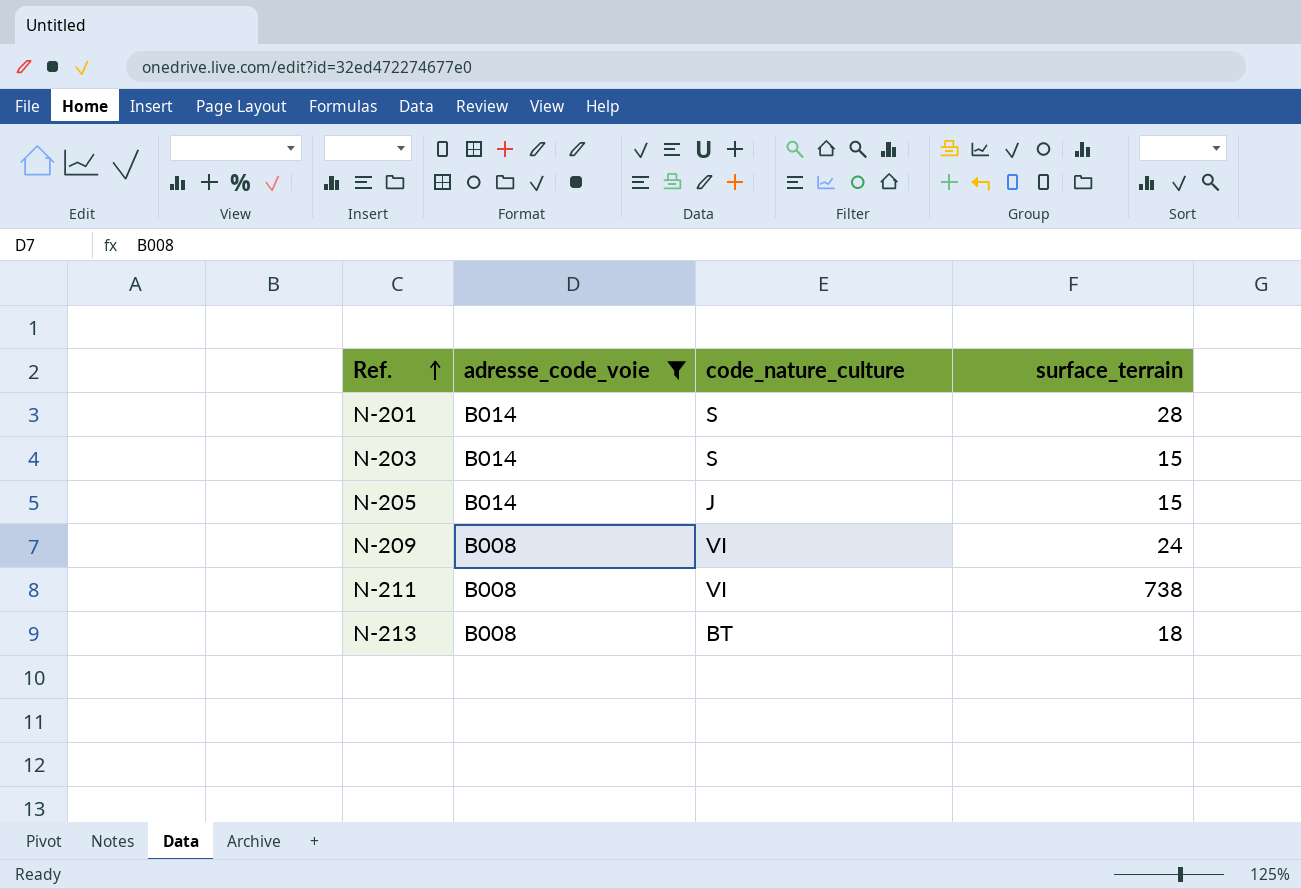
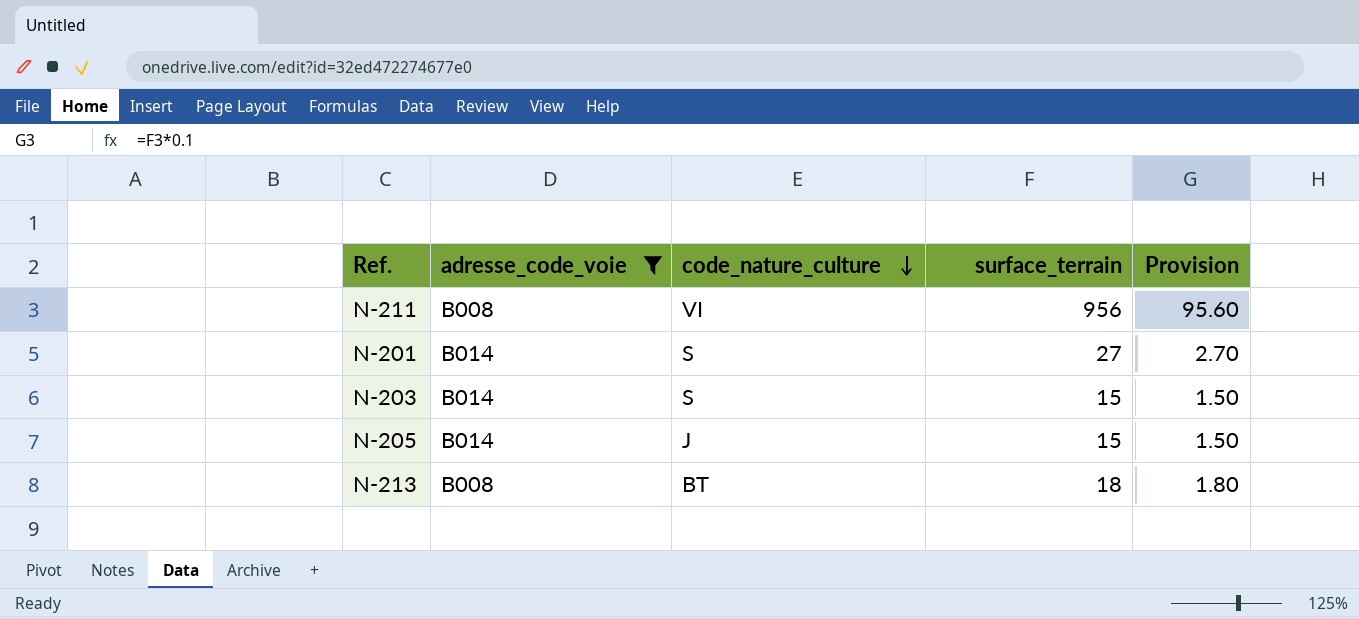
row order: Ref. ascending -> code_nature_culture descending
column Provision | formula: none -> [surface_terrain] * 0.1
row N-209: B008 | VI | 24 -> none
N-211 | surface_terrain: 738 -> 956
N-201 | surface_terrain: 28 -> 27

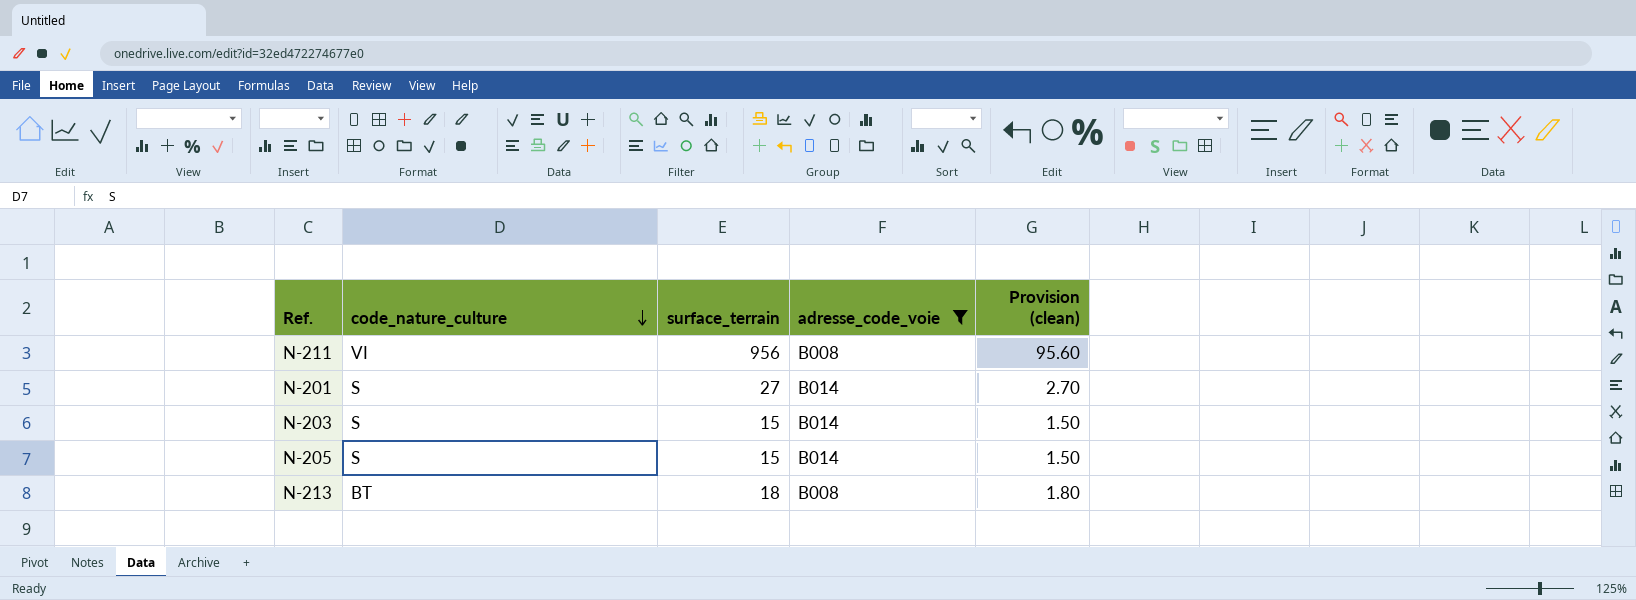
column adresse_code_voie | position: 2 -> 4
column name: Provision -> Provision (clean)
N-205 | code_nature_culture: J -> S

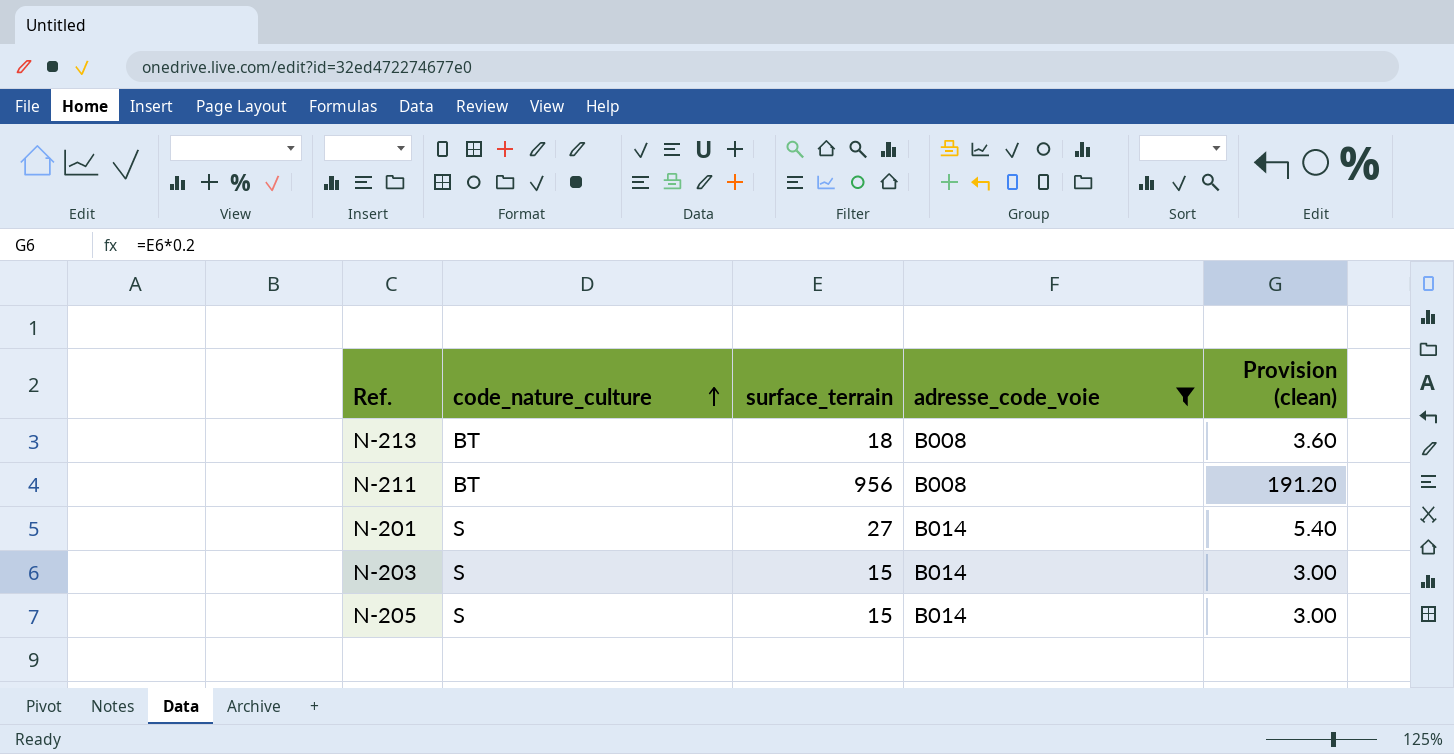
row order: code_nature_culture descending -> code_nature_culture ascending
column Provision (clean) | formula: [surface_terrain] * 0.1 -> [surface_terrain] * 0.2
N-211 | code_nature_culture: VI -> BT

